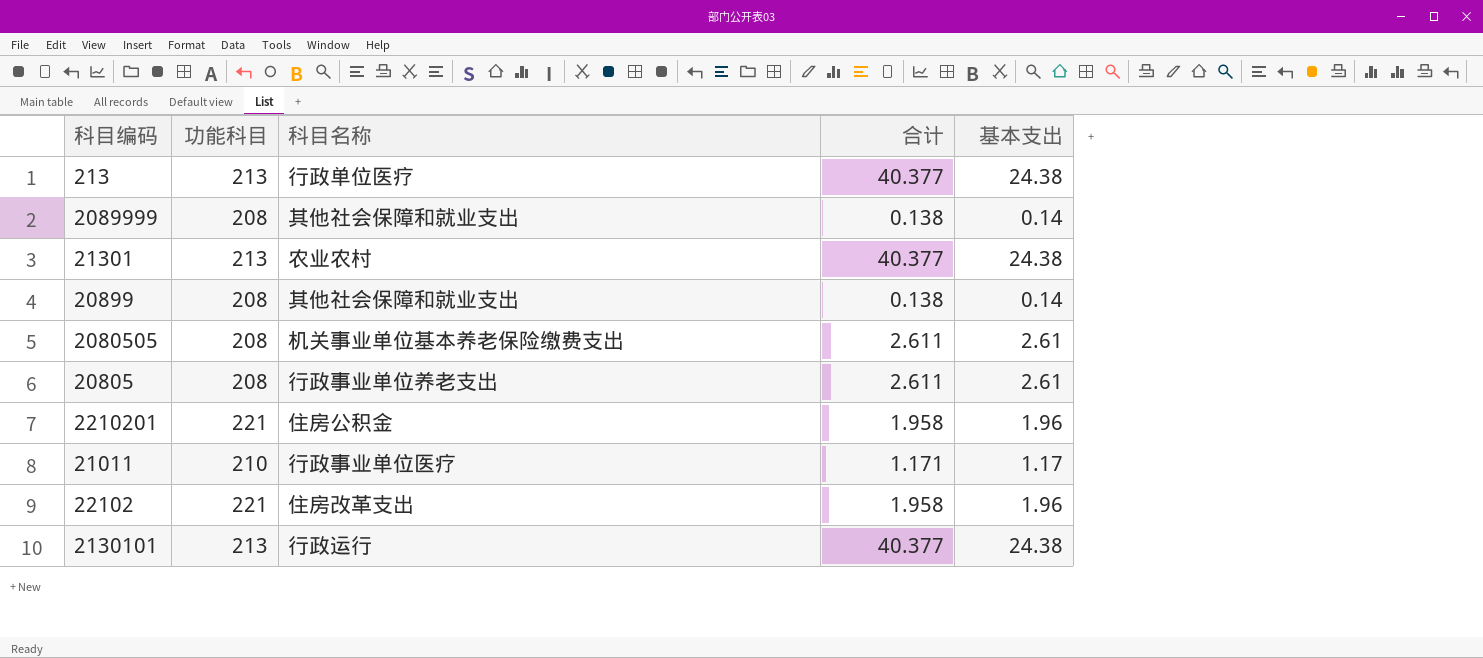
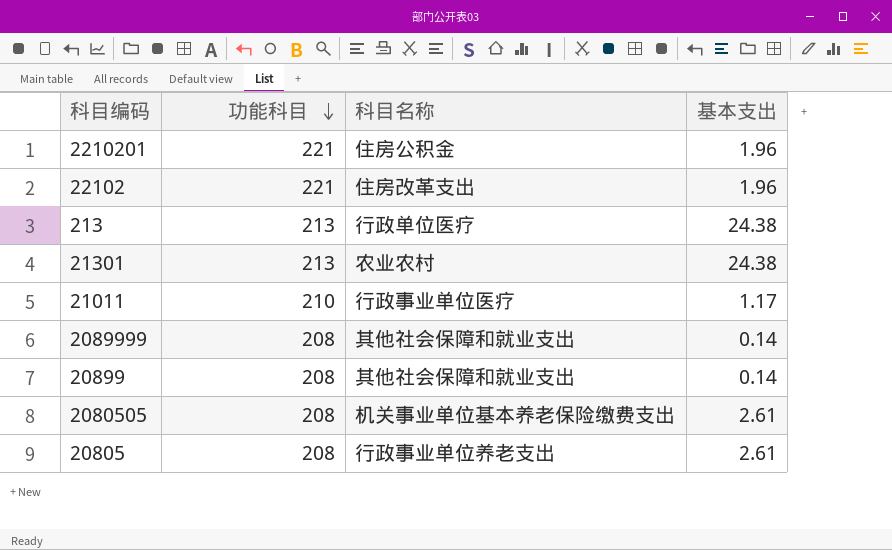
row order: none -> 功能科目 descending
column 合计 | position: 4 -> none
row 2130101: 213 | 行政运行 | 40.377 | 24.38 -> none

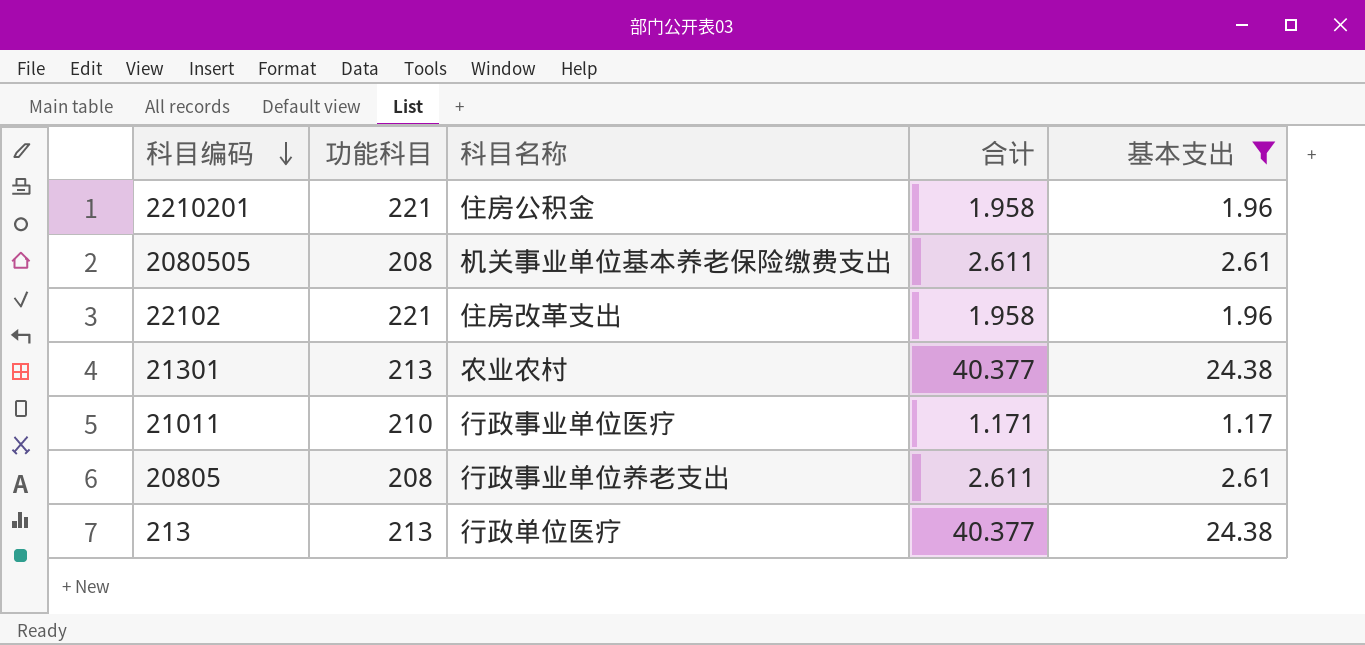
filter: none -> 基本支出 != 0.14
row order: 功能科目 descending -> 科目编码 descending
column 合计 | position: none -> 4

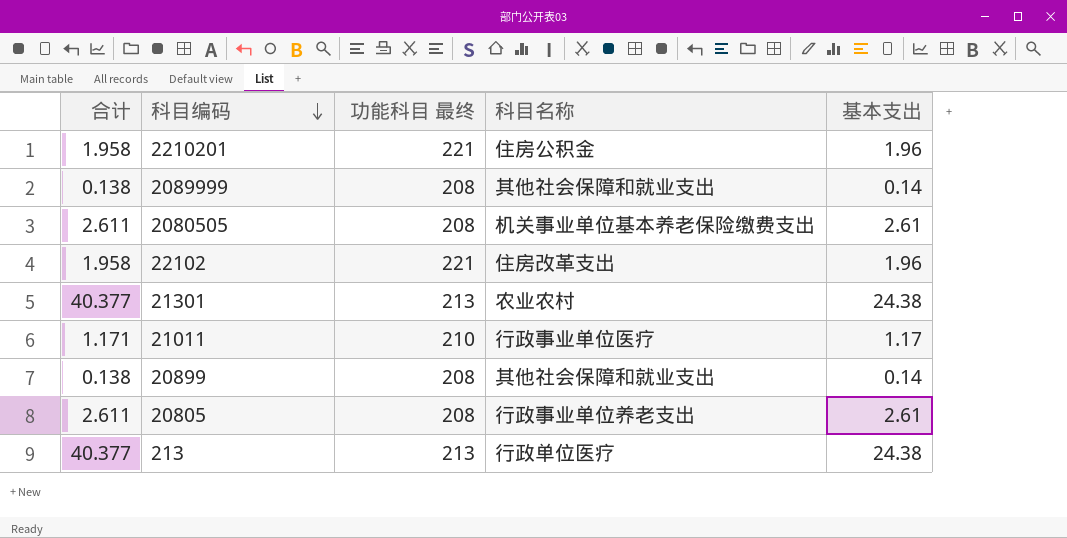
filter: 基本支出 != 0.14 -> none
column 合计 | position: 4 -> 1
column name: 功能科目 -> 功能科目 最终

